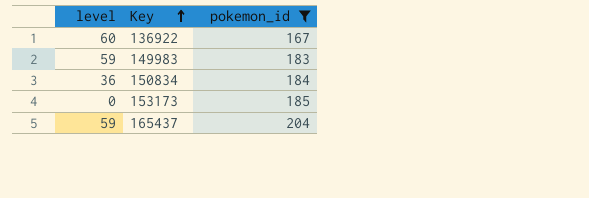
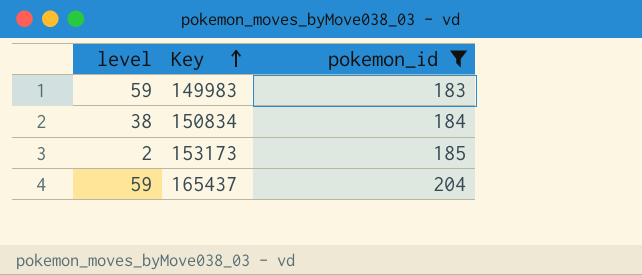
row 136922: 60 | 167 -> none
150834 | level: 36 -> 38
153173 | level: 0 -> 2

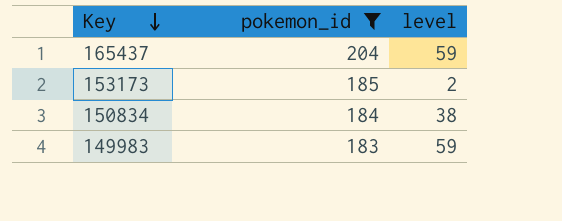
row order: Key ascending -> Key descending
column level | position: 1 -> 3

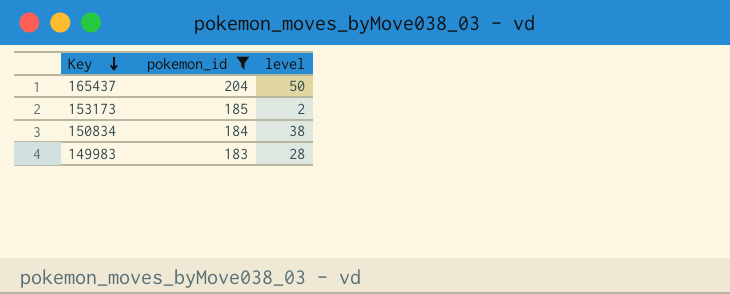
165437 | level: 59 -> 50
149983 | level: 59 -> 28

